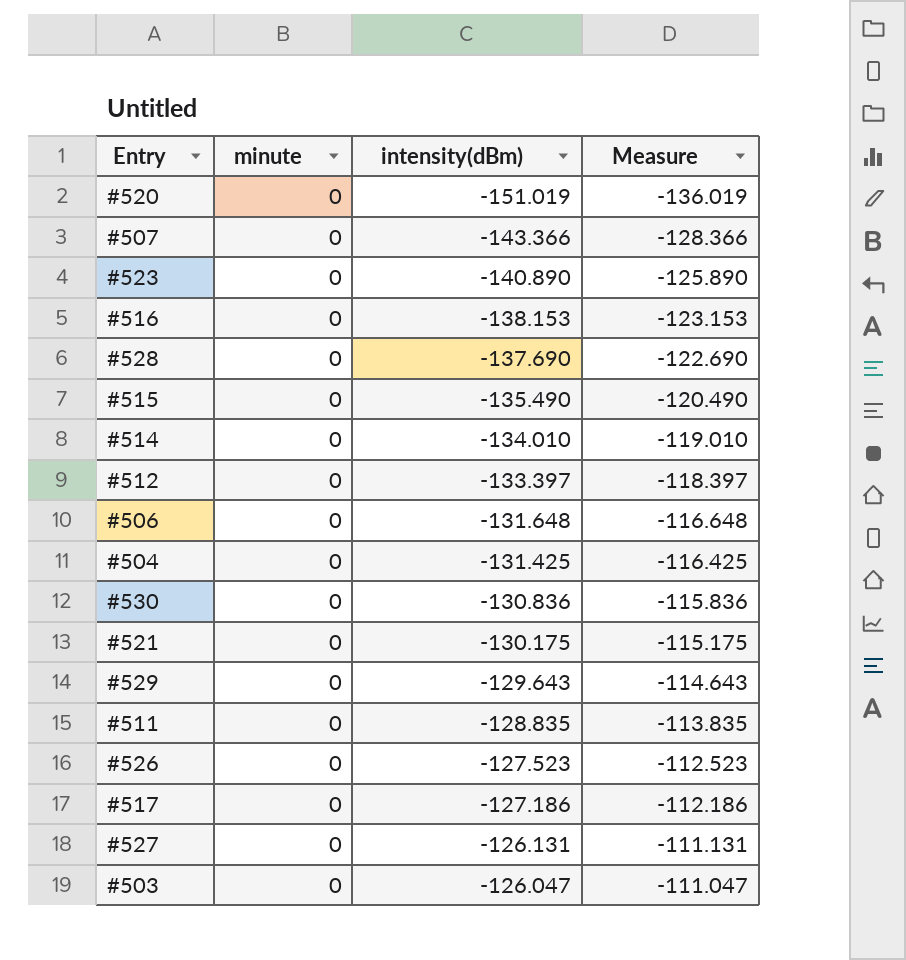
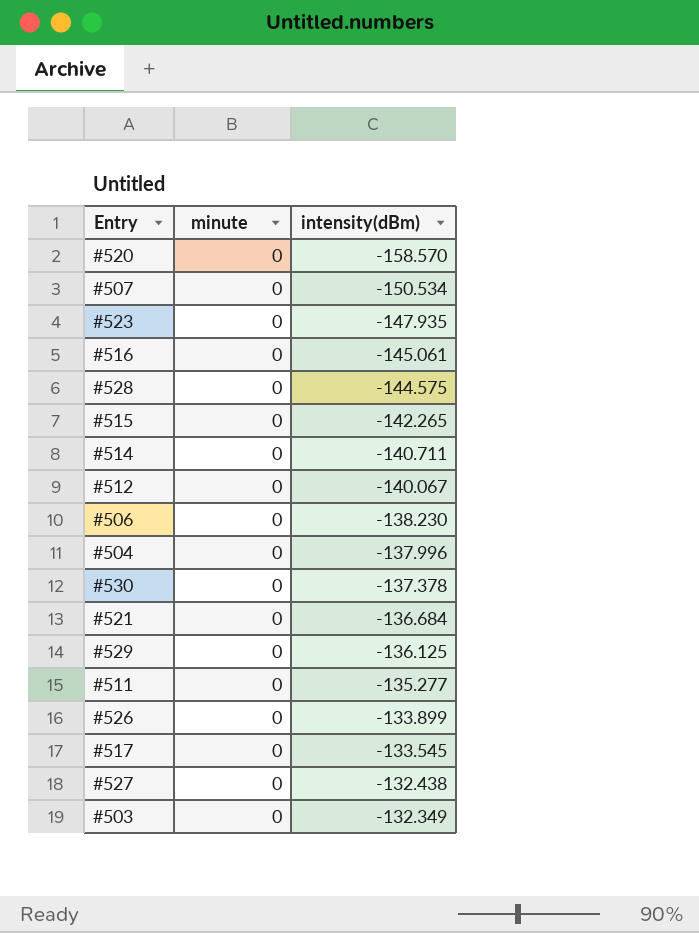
column Measure | formula: [intensity(dBm)] + 15 -> none
#520 | intensity(dBm): -151.019 -> -158.570
#507 | intensity(dBm): -143.366 -> -150.534
#523 | intensity(dBm): -140.890 -> -147.935
#516 | intensity(dBm): -138.153 -> -145.061
#528 | intensity(dBm): -137.690 -> -144.575
#515 | intensity(dBm): -135.490 -> -142.265
#514 | intensity(dBm): -134.010 -> -140.711
#512 | intensity(dBm): -133.397 -> -140.067
#506 | intensity(dBm): -131.648 -> -138.230
#504 | intensity(dBm): -131.425 -> -137.996
#530 | intensity(dBm): -130.836 -> -137.378
#521 | intensity(dBm): -130.175 -> -136.684
#529 | intensity(dBm): -129.643 -> -136.125
#511 | intensity(dBm): -128.835 -> -135.277
#526 | intensity(dBm): -127.523 -> -133.899
#517 | intensity(dBm): -127.186 -> -133.545
#527 | intensity(dBm): -126.131 -> -132.438
#503 | intensity(dBm): -126.047 -> -132.349

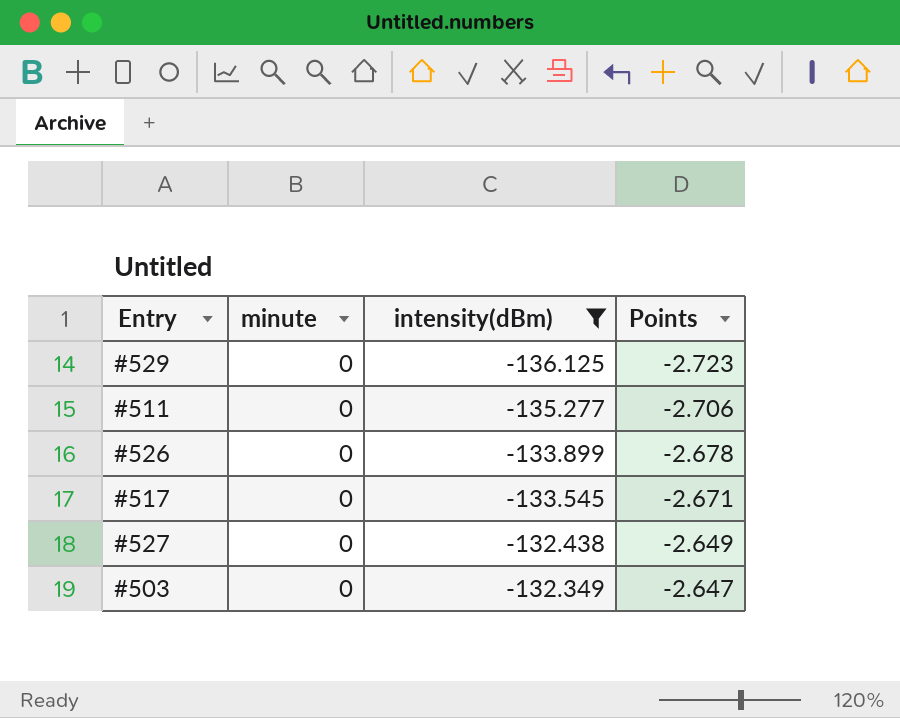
filter: none -> intensity(dBm) >= -136.125
column Points | formula: none -> [intensity(dBm)] * 0.02

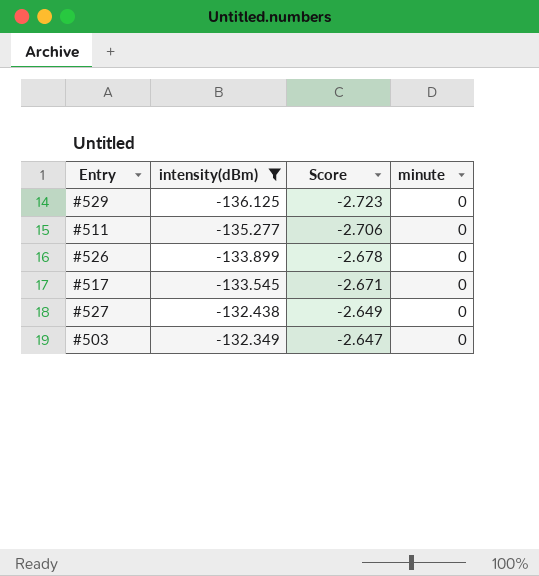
column name: Points -> Score
column minute | position: 2 -> 4

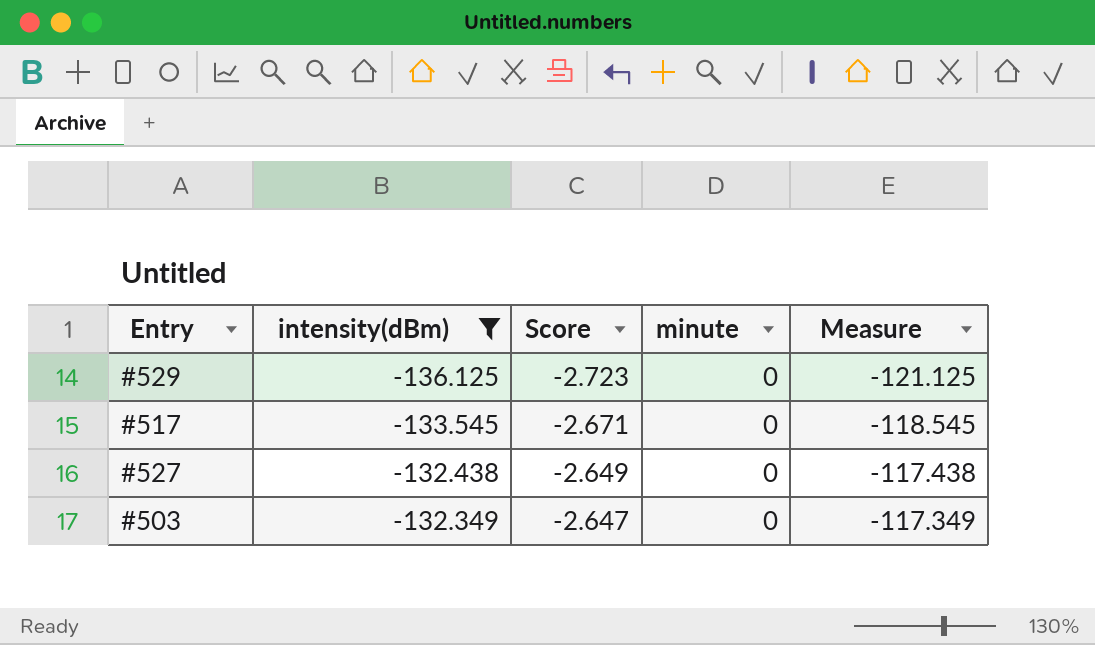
column Measure | formula: none -> [intensity(dBm)] + 15
row #511: -135.277 | -2.706 | 0 -> none
row #526: -133.899 | -2.678 | 0 -> none

